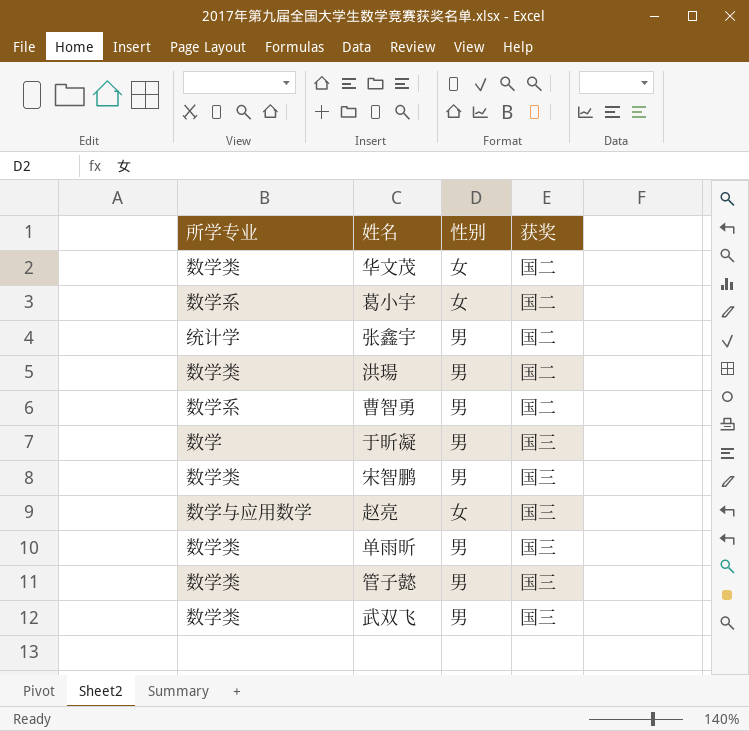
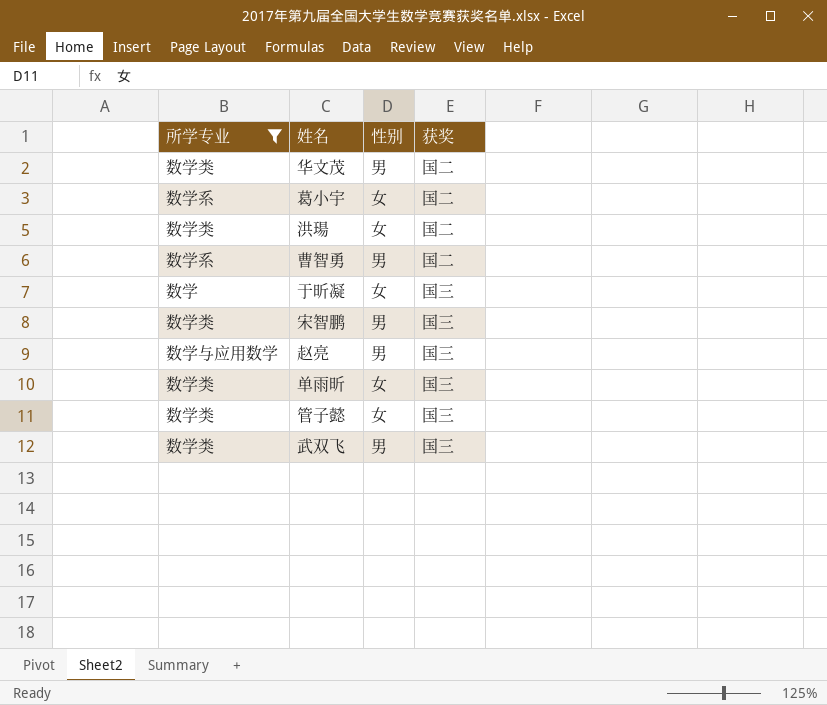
filter: none -> 所学专业 != 统计学
华文茂 | 性别: 女 -> 男
洪瑒 | 性别: 男 -> 女
于昕凝 | 性别: 男 -> 女
赵亮 | 性别: 女 -> 男
单雨昕 | 性别: 男 -> 女
管子懿 | 性别: 男 -> 女

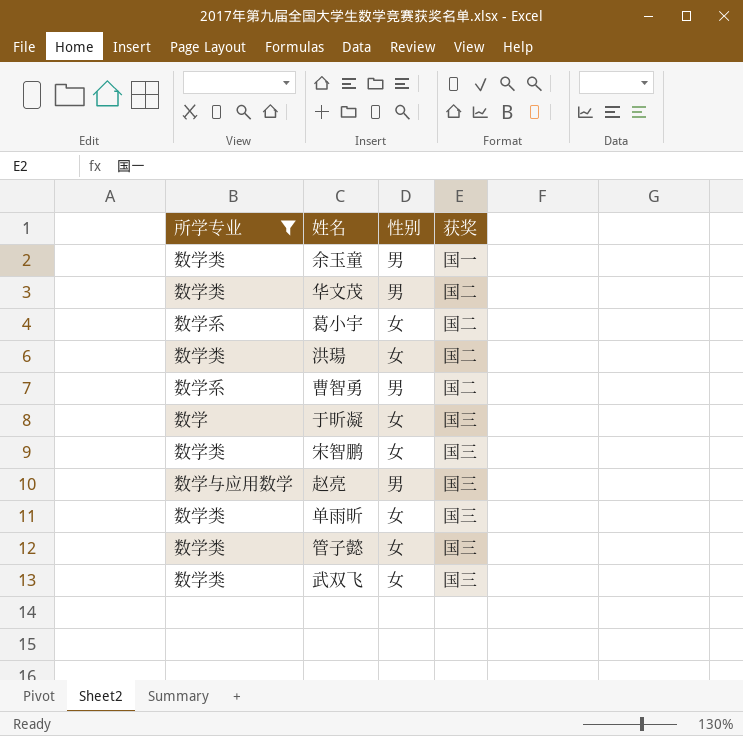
row 余玉童: none -> 数学类 | 男 | 国一
宋智鹏 | 性别: 男 -> 女
武双飞 | 性别: 男 -> 女

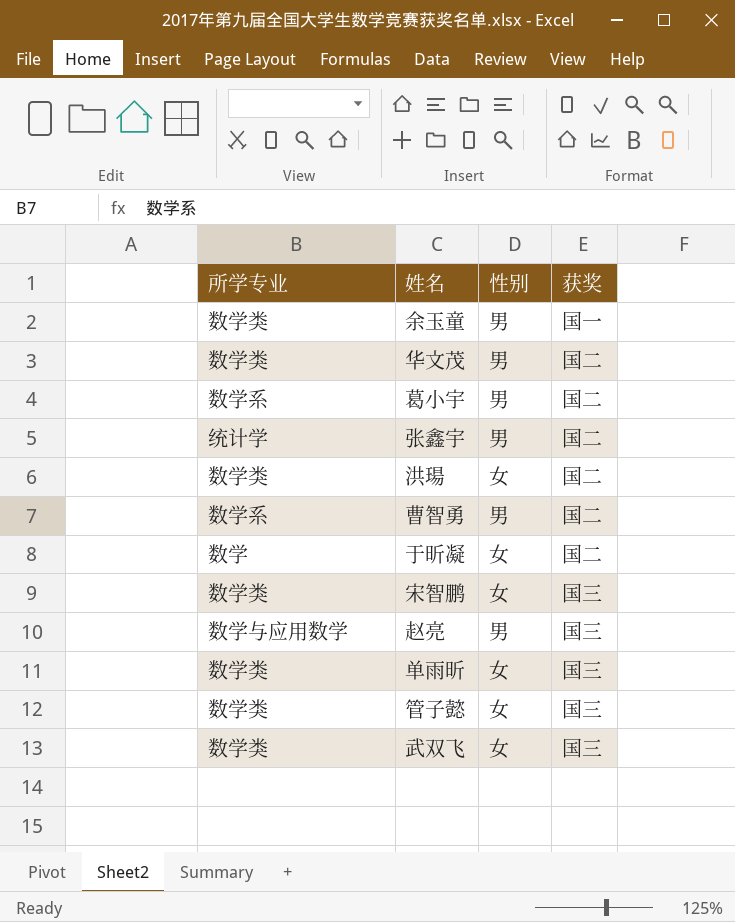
filter: 所学专业 != 统计学 -> none
葛小宇 | 性别: 女 -> 男
于昕凝 | 获奖: 国三 -> 国二

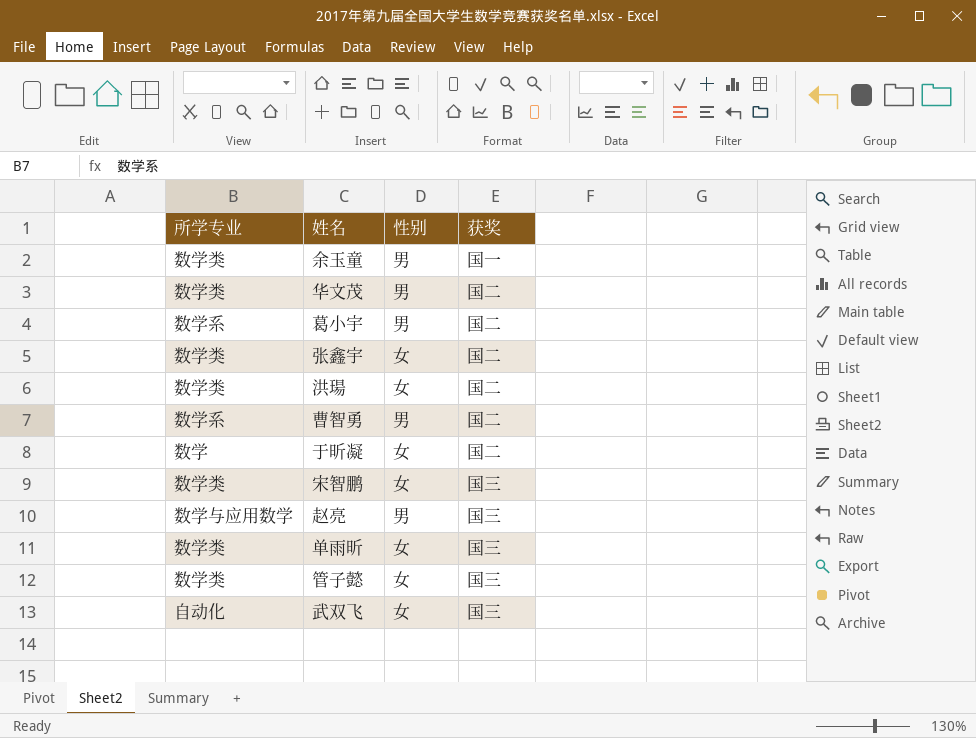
张鑫宇 | 所学专业: 统计学 -> 数学类
张鑫宇 | 性别: 男 -> 女
武双飞 | 所学专业: 数学类 -> 自动化

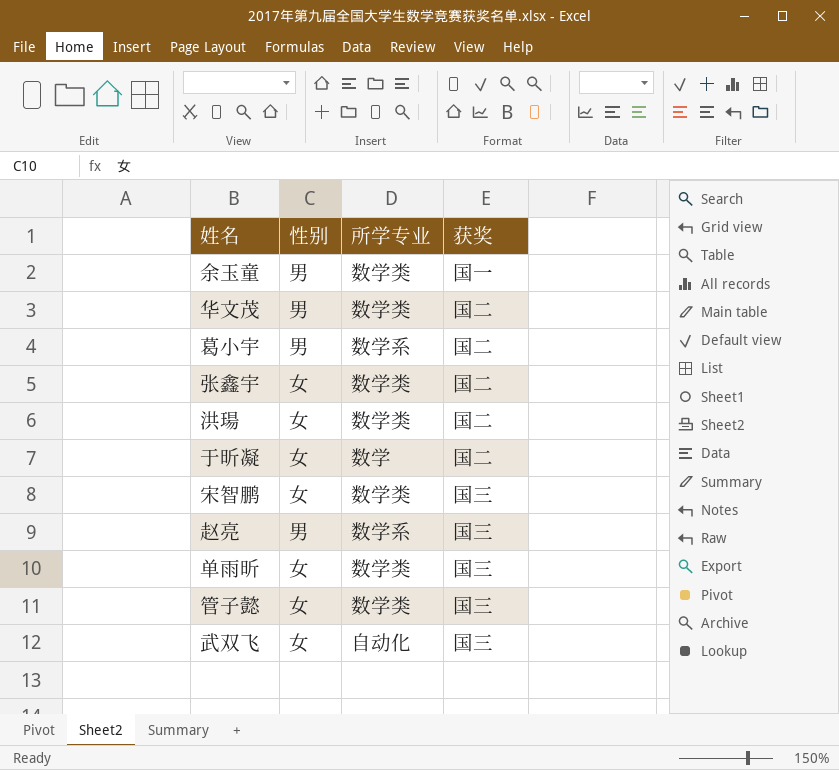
column 所学专业 | position: 1 -> 3
row 曹智勇: 数学系 | 男 | 国二 -> none
赵亮 | 所学专业: 数学与应用数学 -> 数学系

